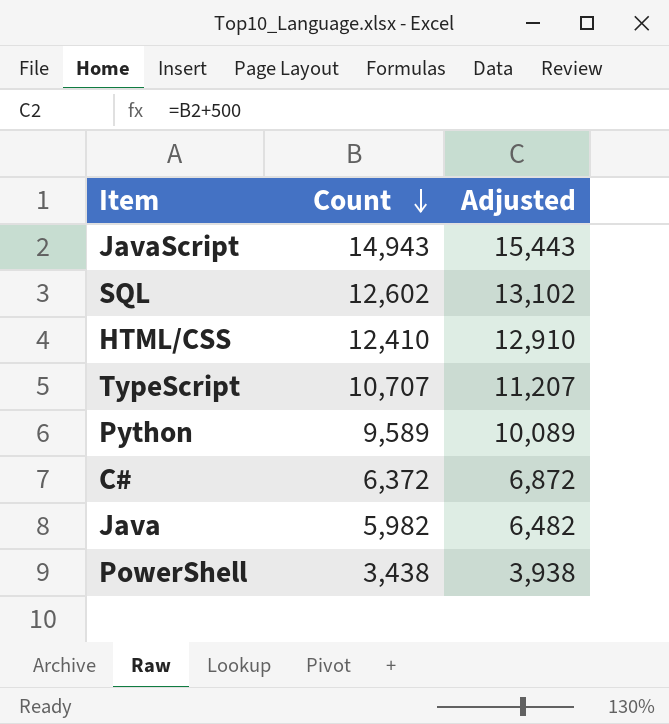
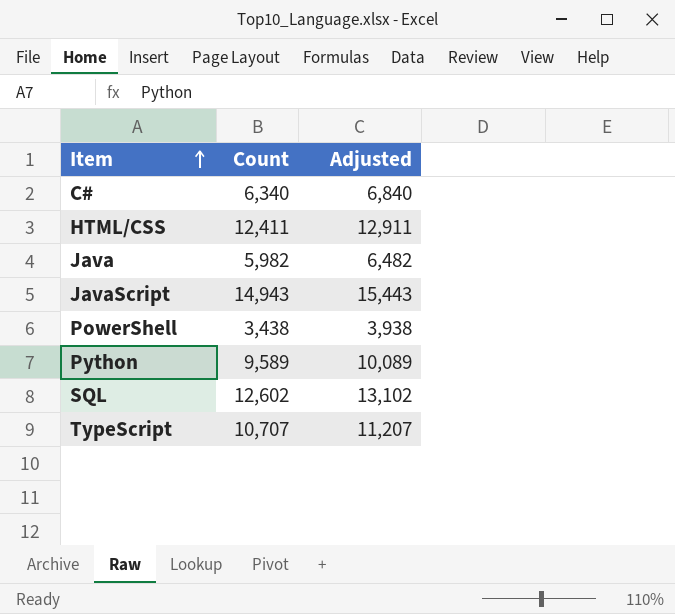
row order: Count descending -> Item ascending
C# | Count: 6,372 -> 6,340
C# | Adjusted: 6,872 -> 6,840
HTML/CSS | Count: 12,410 -> 12,411
HTML/CSS | Adjusted: 12,910 -> 12,911

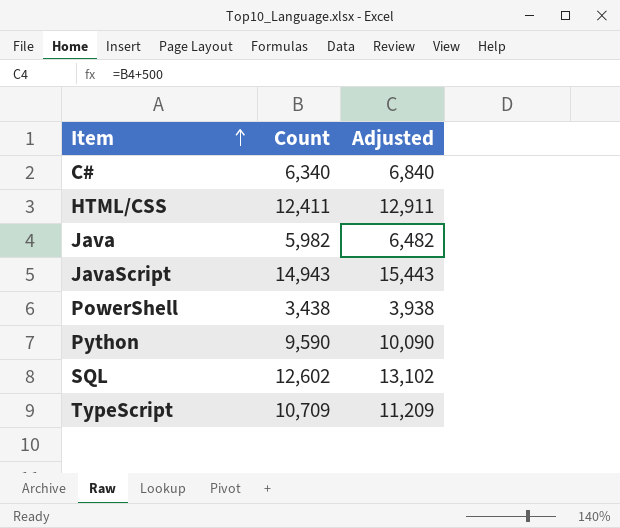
Python | Count: 9,589 -> 9,590
Python | Adjusted: 10,089 -> 10,090
TypeScript | Count: 10,707 -> 10,709
TypeScript | Adjusted: 11,207 -> 11,209

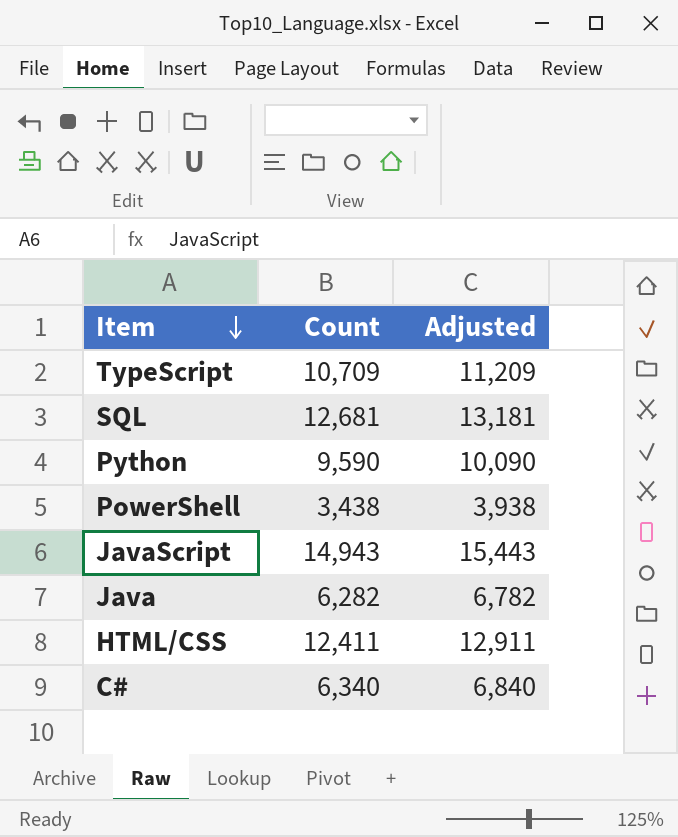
row order: Item ascending -> Item descending
SQL | Count: 12,602 -> 12,681
SQL | Adjusted: 13,102 -> 13,181
Java | Count: 5,982 -> 6,282
Java | Adjusted: 6,482 -> 6,782

